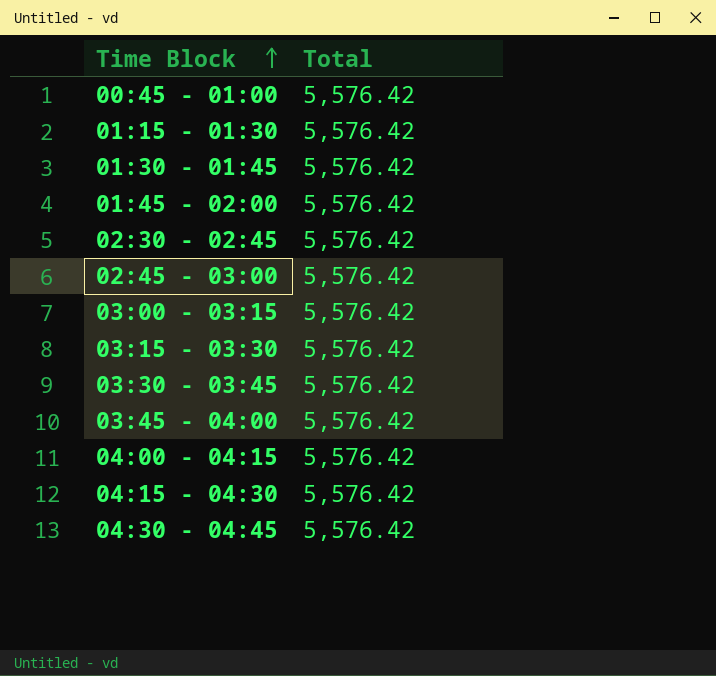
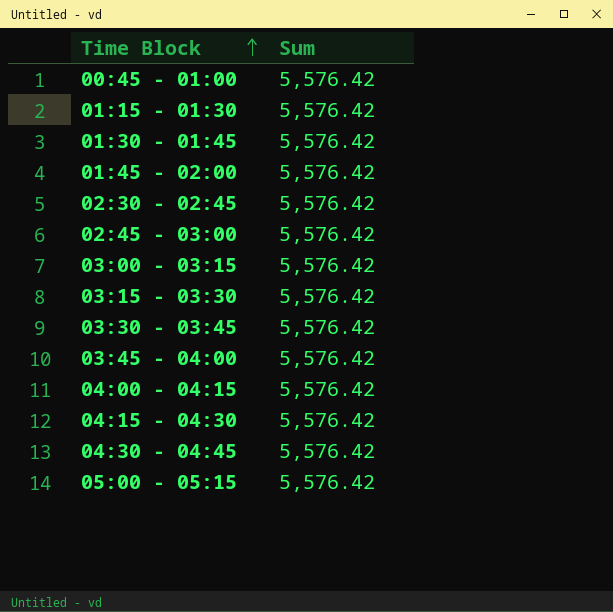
column name: Total -> Sum
row 05:00 - 05:15: none -> 5,576.42

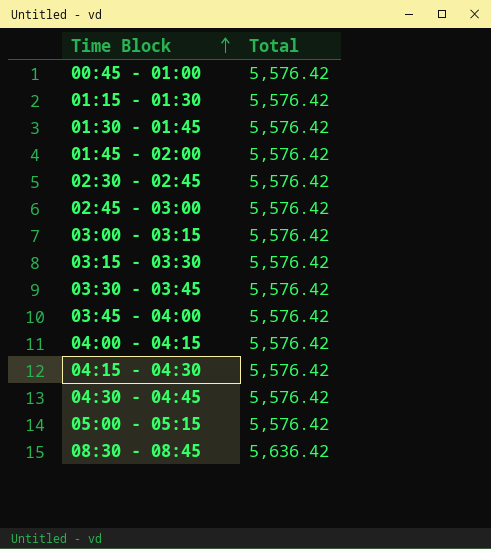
column name: Sum -> Total
row 08:30 - 08:45: none -> 5,636.42

